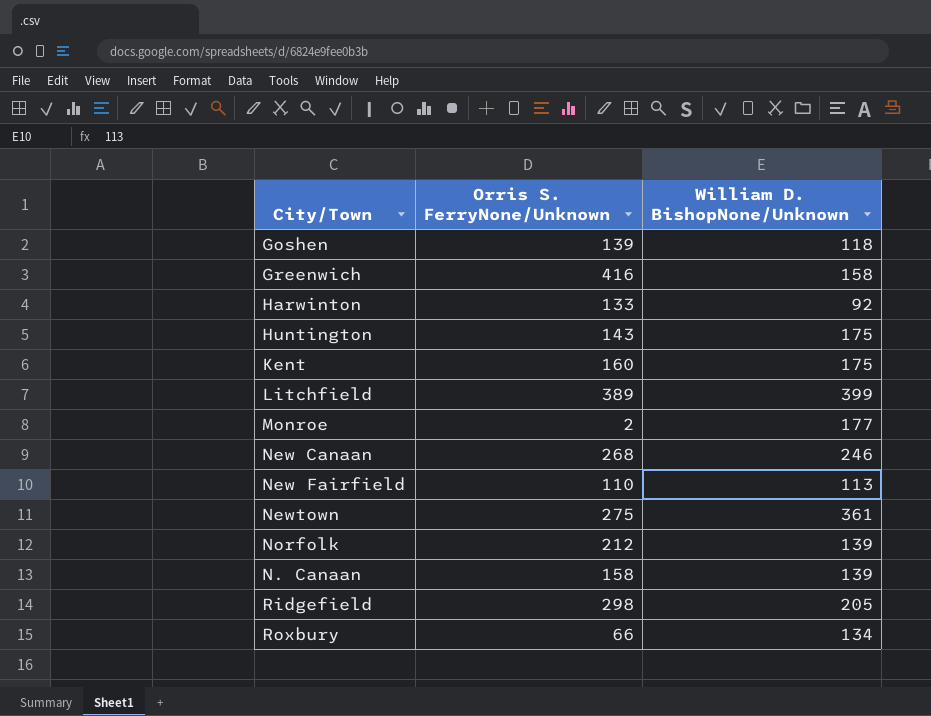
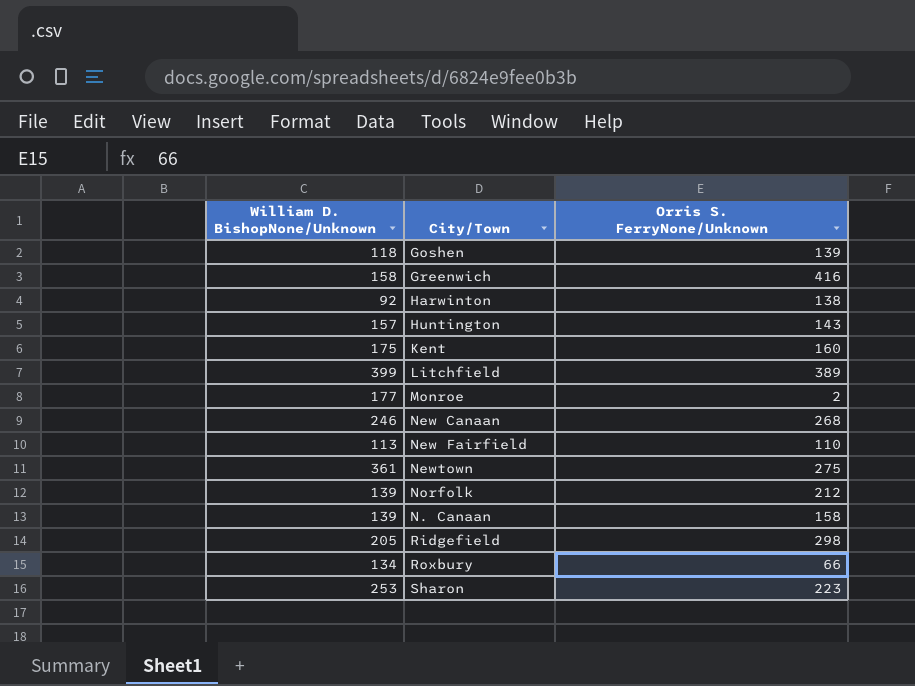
column William D. BishopNone/Unknown | position: 3 -> 1
Harwinton | Orris S. FerryNone/Unknown: 133 -> 138
Huntington | William D. BishopNone/Unknown: 175 -> 157
row Sharon: none -> 253 | 223

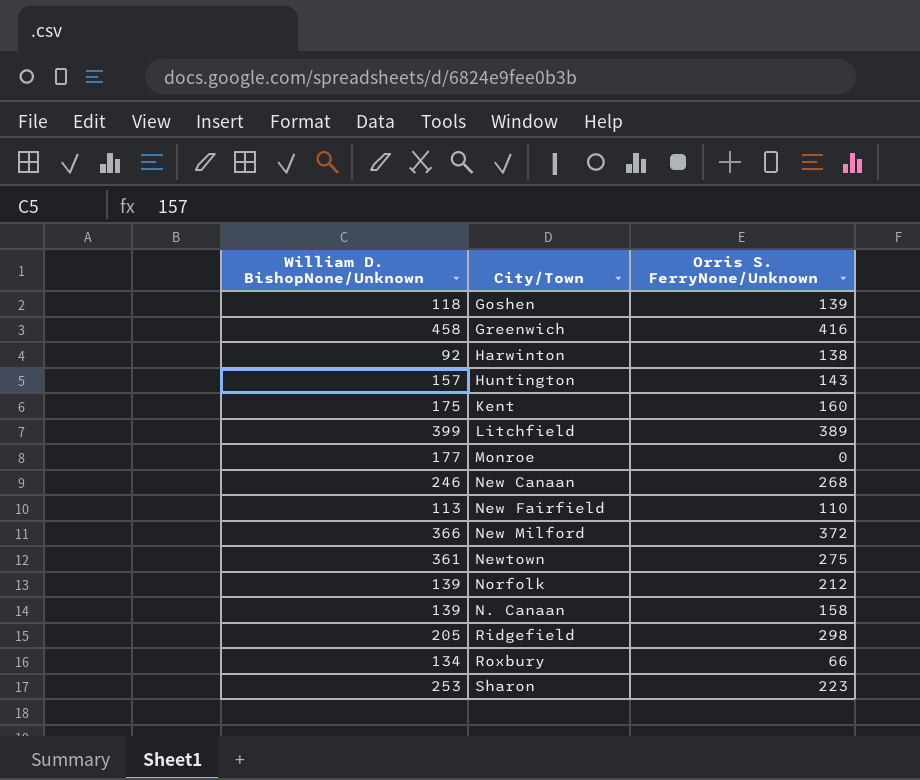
Greenwich | William D. BishopNone/Unknown: 158 -> 458
Monroe | Orris S. FerryNone/Unknown: 2 -> 0
row New Milford: none -> 366 | 372

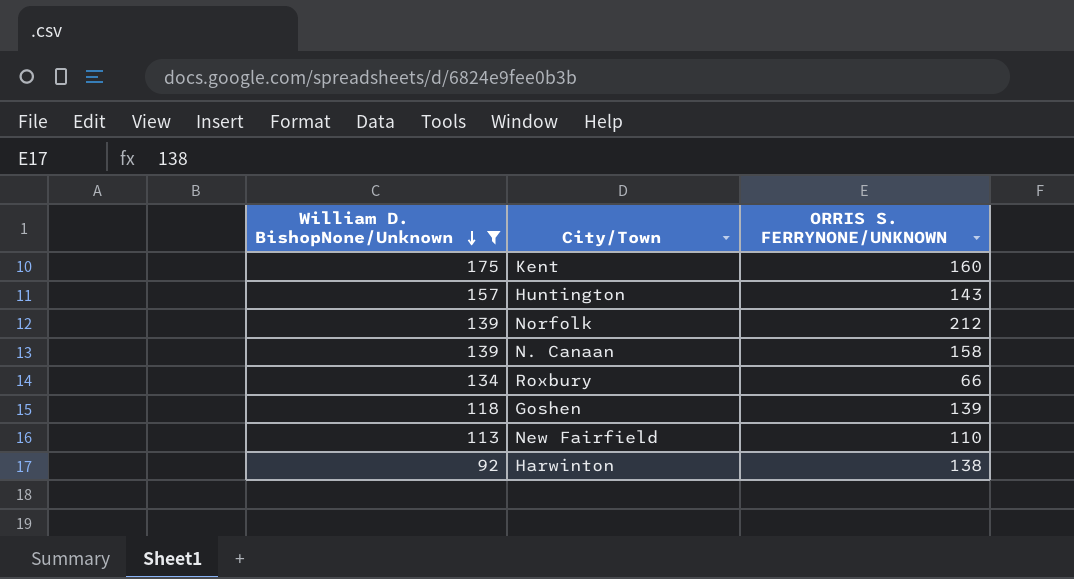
filter: none -> William D. BishopNone/Unknown <= 175
row order: none -> William D. BishopNone/Unknown descending
column name: Orris S. FerryNone/Unknown -> ORRIS S. FERRYNONE/UNKNOWN

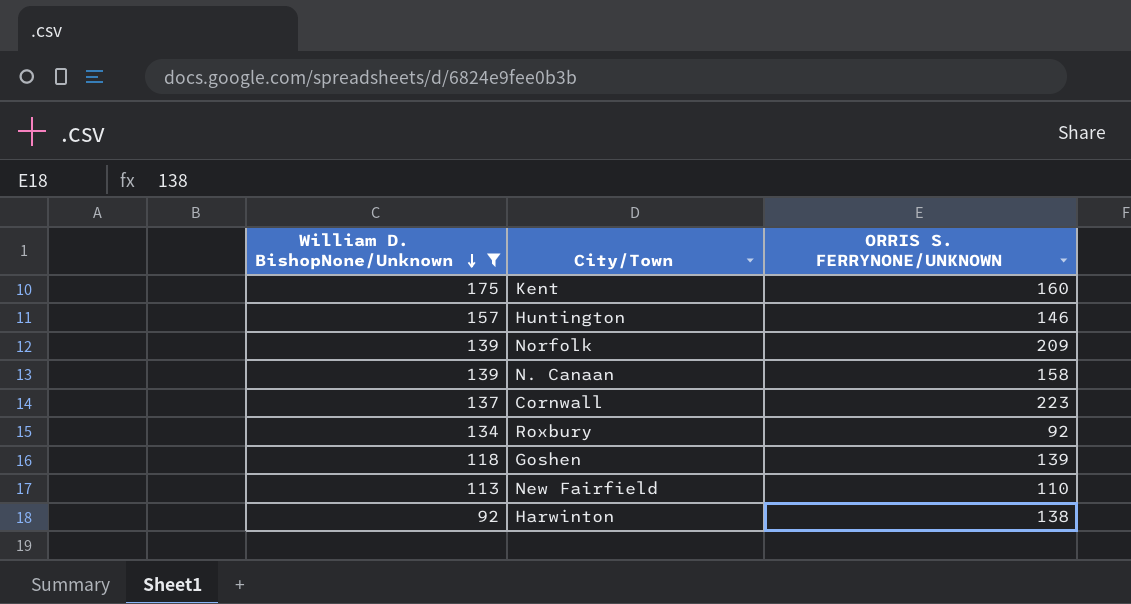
Huntington | ORRIS S. FERRYNONE/UNKNOWN: 143 -> 146
Norfolk | ORRIS S. FERRYNONE/UNKNOWN: 212 -> 209
row Cornwall: none -> 137 | 223
Roxbury | ORRIS S. FERRYNONE/UNKNOWN: 66 -> 92

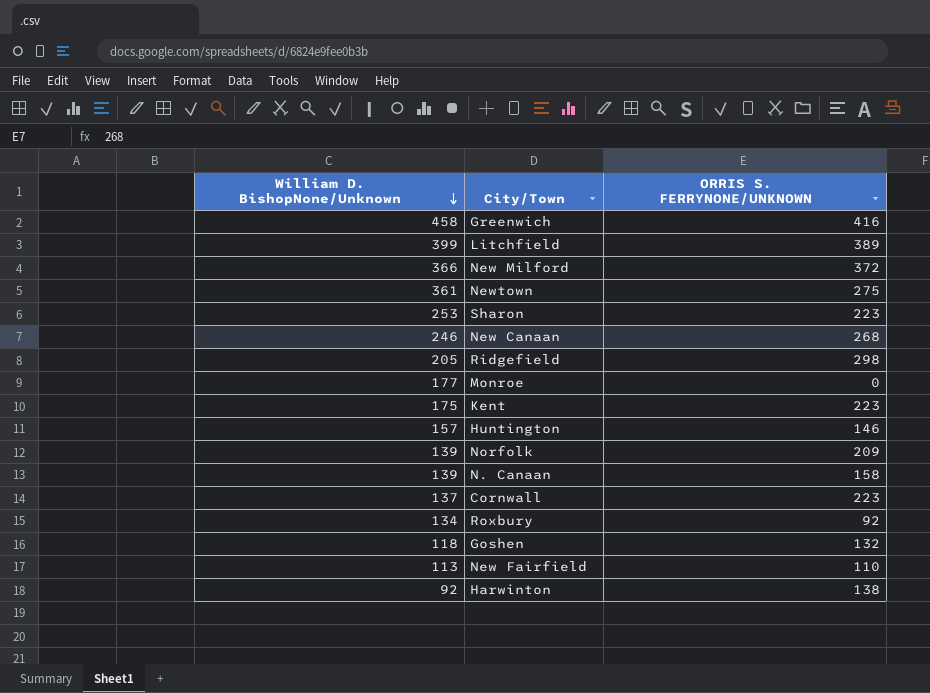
filter: William D. BishopNone/Unknown <= 175 -> none
Kent | ORRIS S. FERRYNONE/UNKNOWN: 160 -> 223
Goshen | ORRIS S. FERRYNONE/UNKNOWN: 139 -> 132

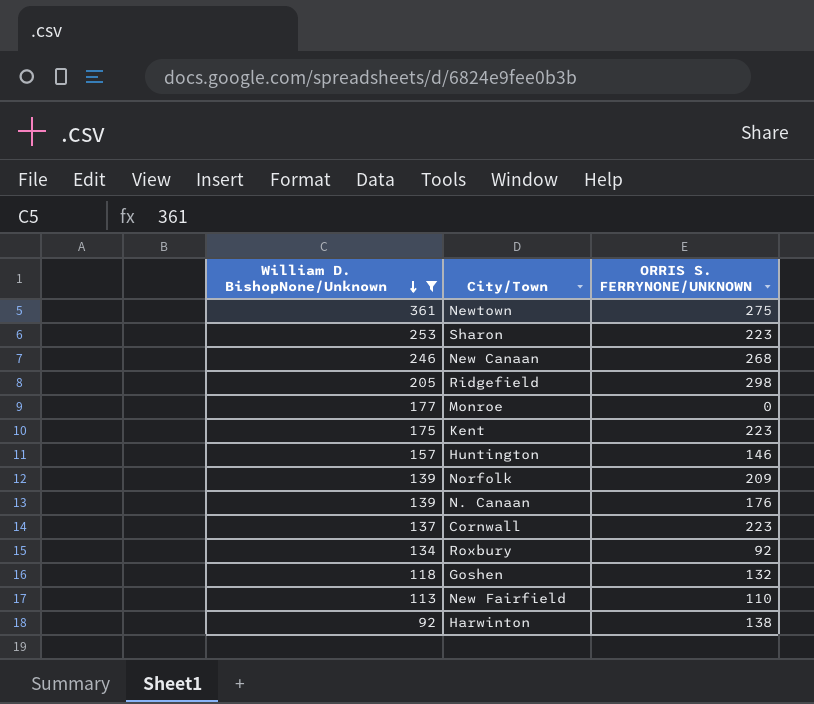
filter: none -> William D. BishopNone/Unknown <= 361
N. Canaan | ORRIS S. FERRYNONE/UNKNOWN: 158 -> 176

